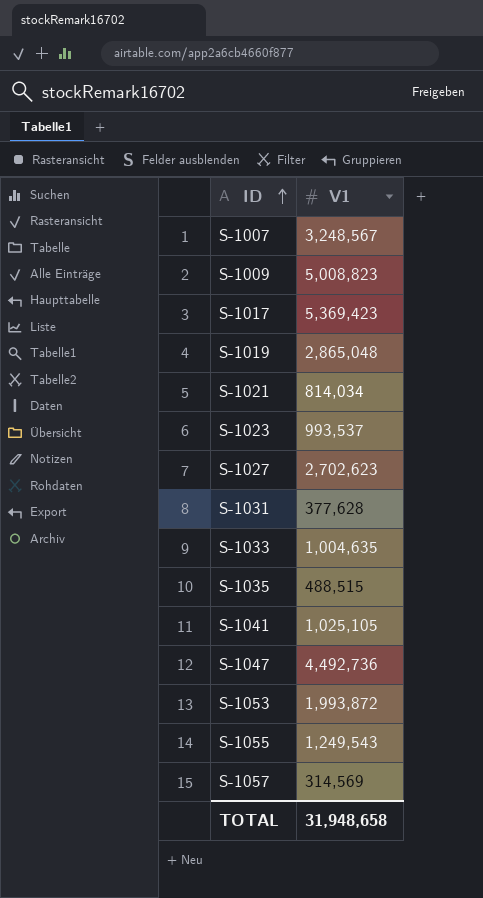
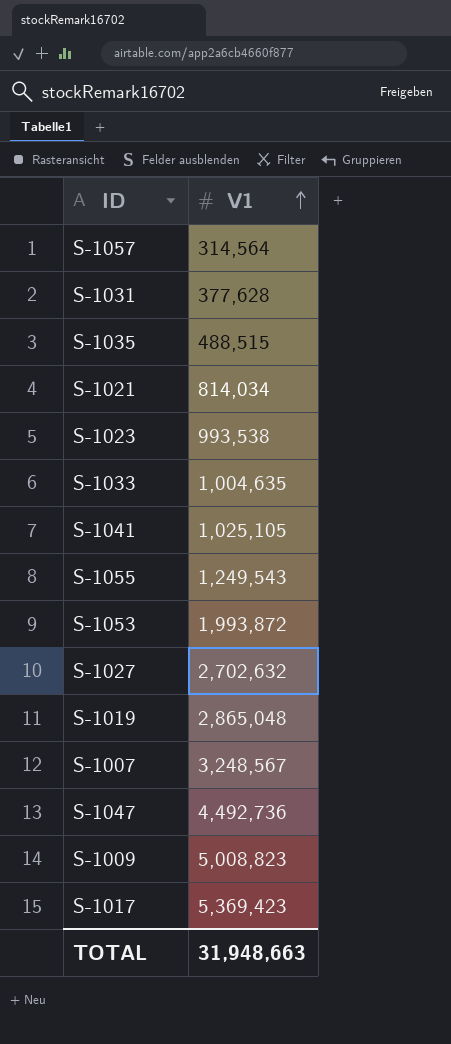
row order: ID ascending -> V1 ascending
S-1057 | V1: 314,569 -> 314,564
S-1023 | V1: 993,537 -> 993,538
S-1027 | V1: 2,702,623 -> 2,702,632
TOTAL | V1: 31,948,658 -> 31,948,663

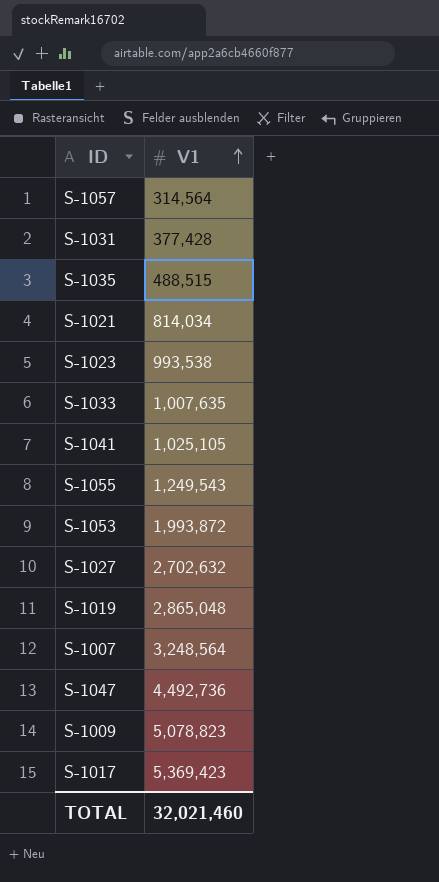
S-1031 | V1: 377,628 -> 377,428
S-1033 | V1: 1,004,635 -> 1,007,635
S-1007 | V1: 3,248,567 -> 3,248,564
S-1009 | V1: 5,008,823 -> 5,078,823
TOTAL | V1: 31,948,663 -> 32,021,460

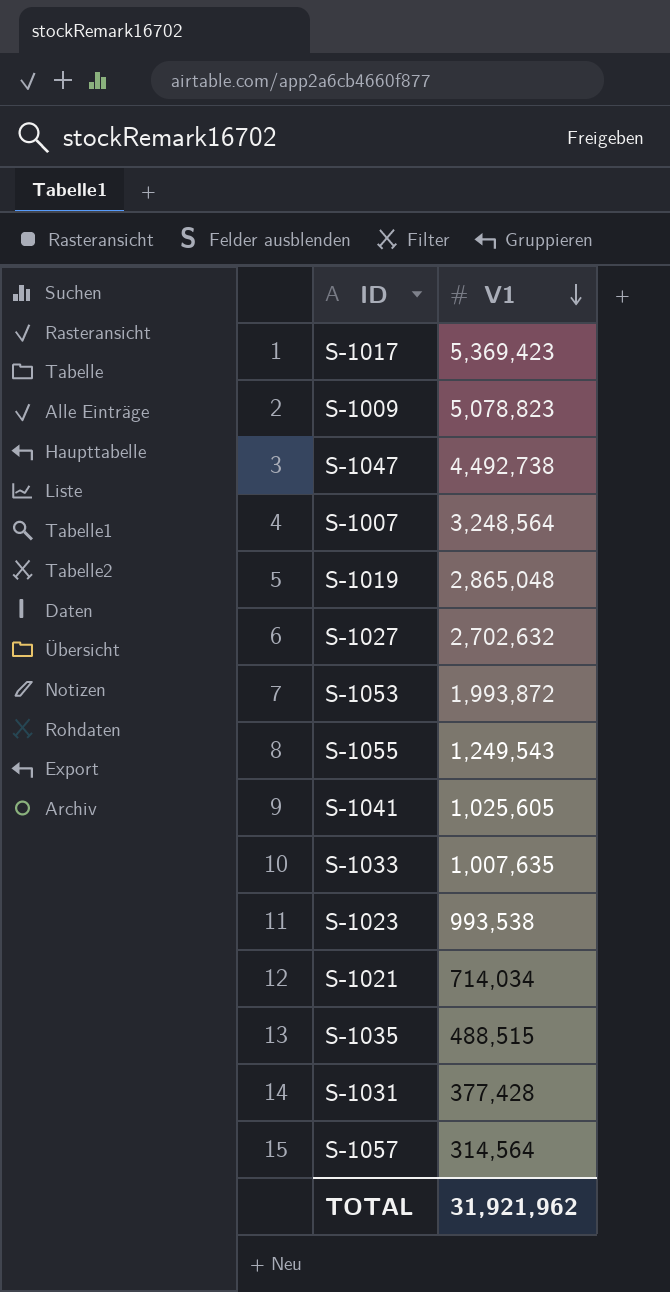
row order: V1 ascending -> V1 descending
S-1047 | V1: 4,492,736 -> 4,492,738
S-1041 | V1: 1,025,105 -> 1,025,605
S-1021 | V1: 814,034 -> 714,034
TOTAL | V1: 32,021,460 -> 31,921,962

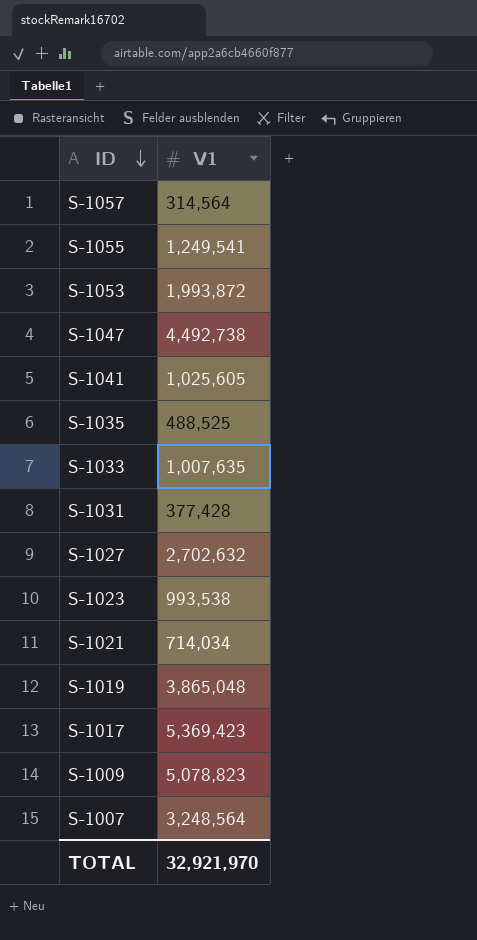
row order: V1 descending -> ID descending
S-1055 | V1: 1,249,543 -> 1,249,541
S-1035 | V1: 488,515 -> 488,525
S-1019 | V1: 2,865,048 -> 3,865,048
TOTAL | V1: 31,921,962 -> 32,921,970

